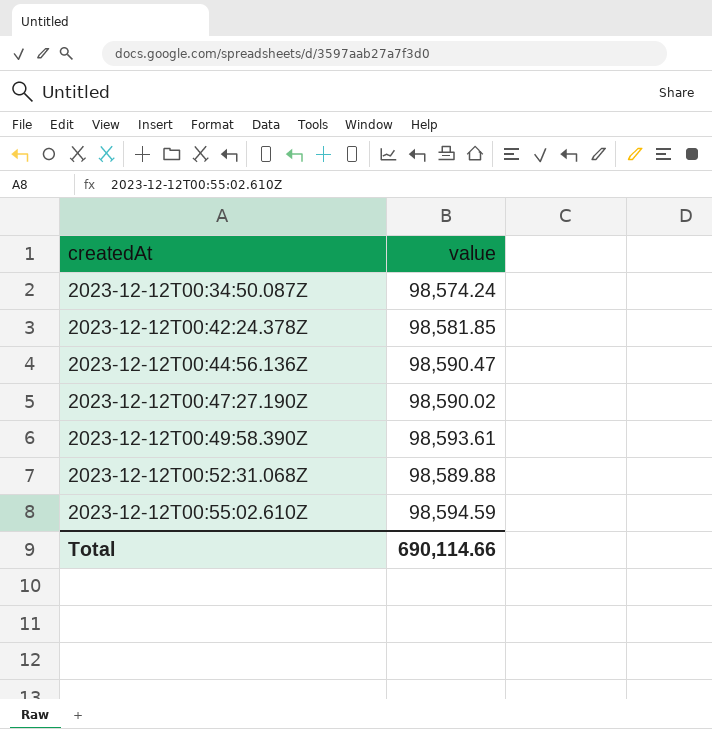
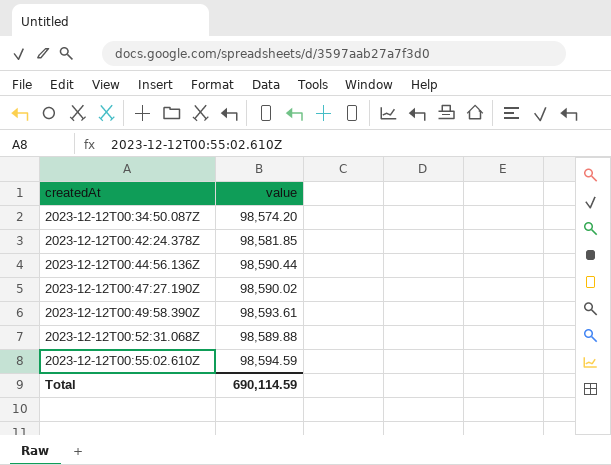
2023-12-12T00:34:50.087Z | value: 98,574.24 -> 98,574.20
2023-12-12T00:44:56.136Z | value: 98,590.47 -> 98,590.44
Total | value: 690,114.66 -> 690,114.59

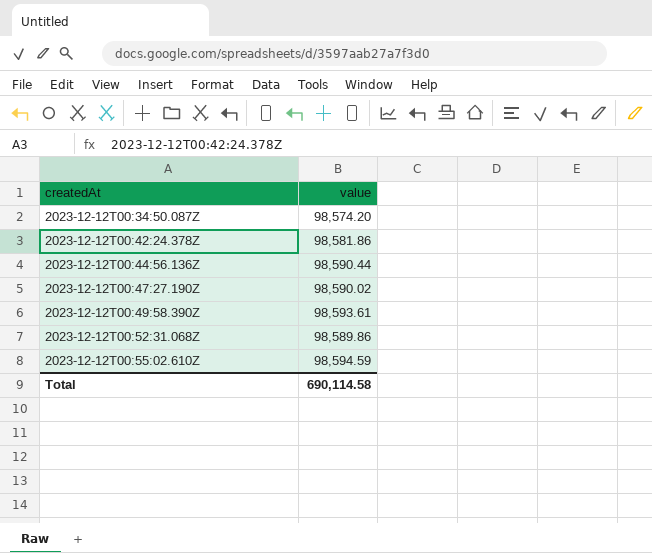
2023-12-12T00:42:24.378Z | value: 98,581.85 -> 98,581.86
2023-12-12T00:52:31.068Z | value: 98,589.88 -> 98,589.86
Total | value: 690,114.59 -> 690,114.58

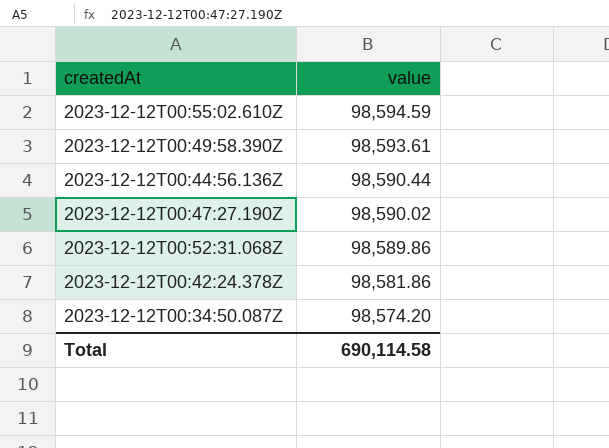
row order: createdAt ascending -> value descending

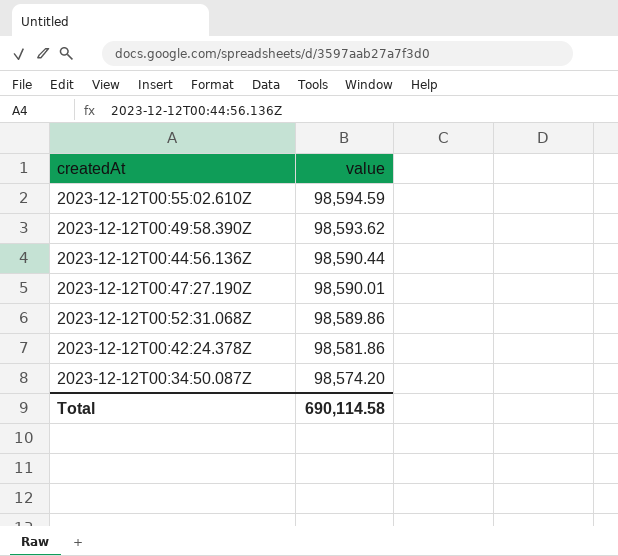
2023-12-12T00:49:58.390Z | value: 98,593.61 -> 98,593.62
2023-12-12T00:47:27.190Z | value: 98,590.02 -> 98,590.01

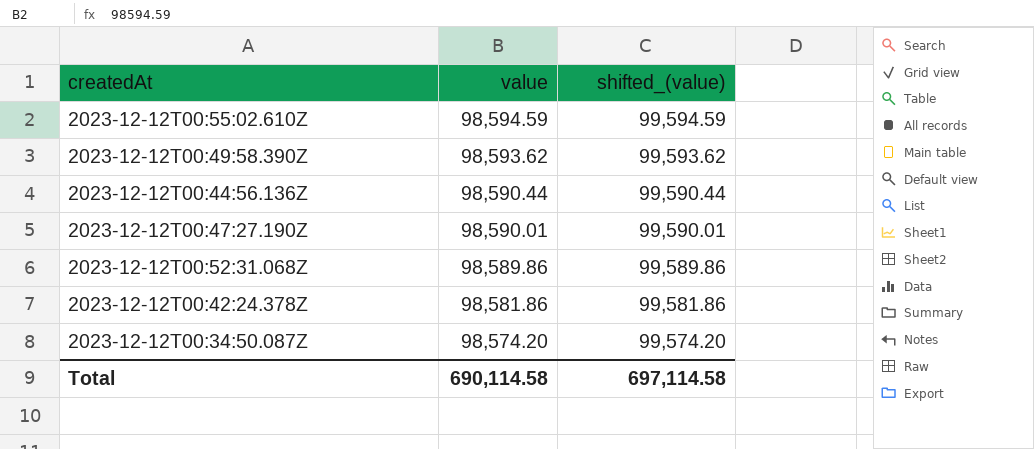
column shifted_(value) | formula: none -> [value] + 1000

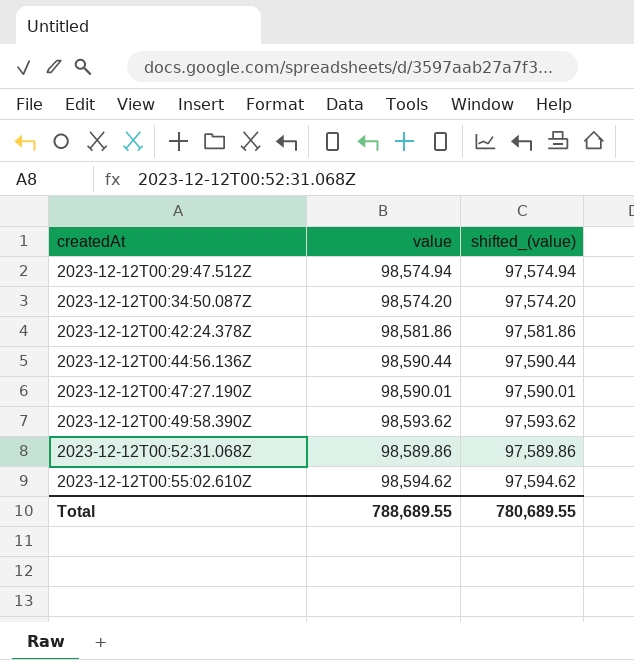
row order: value descending -> createdAt ascending
column shifted_(value) | formula: [value] + 1000 -> [value] - 1000
row 2023-12-12T00:29:47.512Z: none -> 98,574.94 | 97,574.94
2023-12-12T00:55:02.610Z | value: 98,594.59 -> 98,594.62
Total | value: 690,114.58 -> 788,689.55
Total | shifted_(value): 697,114.58 -> 780,689.55

